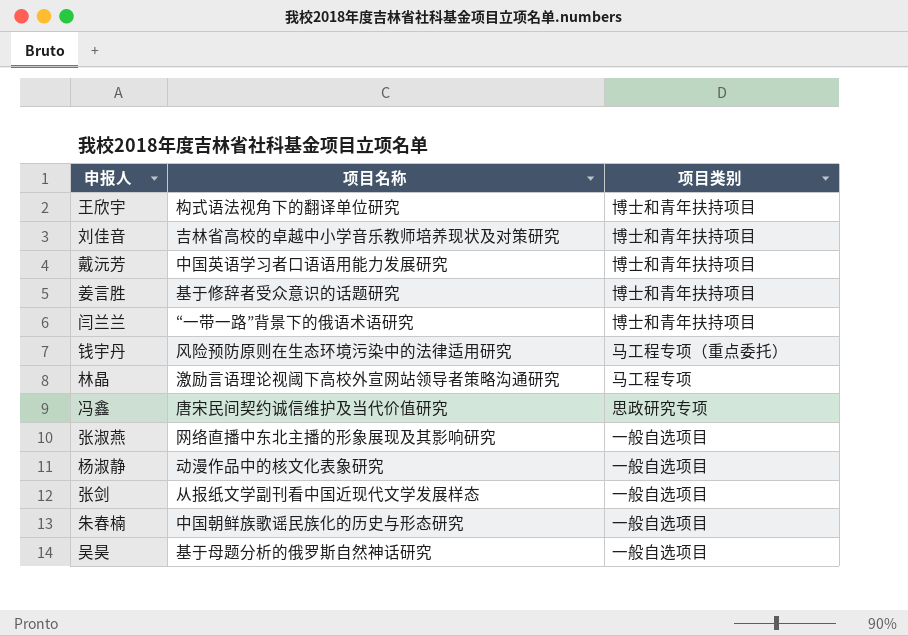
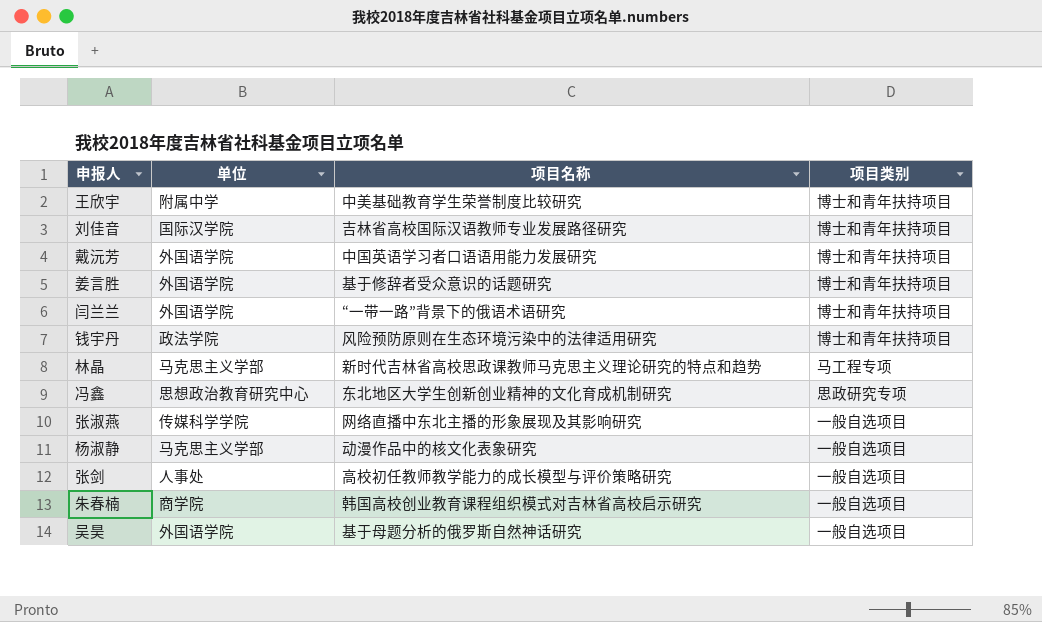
column 单位 | position: none -> 2
王欣宇 | 项目名称: 构式语法视角下的翻译单位研究 -> 中美基础教育学生荣誉制度比较研究
刘佳音 | 项目名称: 吉林省高校的卓越中小学音乐教师培养现状及对策研究 -> 吉林省高校国际汉语教师专业发展路径研究
钱宇丹 | 项目类别: 马工程专项（重点委托） -> 博士和青年扶持项目
林晶 | 项目名称: 激励言语理论视阈下高校外宣网站领导者策略沟通研究 -> 新时代吉林省高校思政课教师马克思主义理论研究的特点和趋势
冯鑫 | 项目名称: 唐宋民间契约诚信维护及当代价值研究 -> 东北地区大学生创新创业精神的文化育成机制研究
张剑 | 项目名称: 从报纸文学副刊看中国近现代文学发展样态 -> 高校初任教师教学能力的成长模型与评价策略研究
朱春楠 | 项目名称: 中国朝鲜族歌谣民族化的历史与形态研究 -> 韩国高校创业教育课程组织模式对吉林省高校启示研究

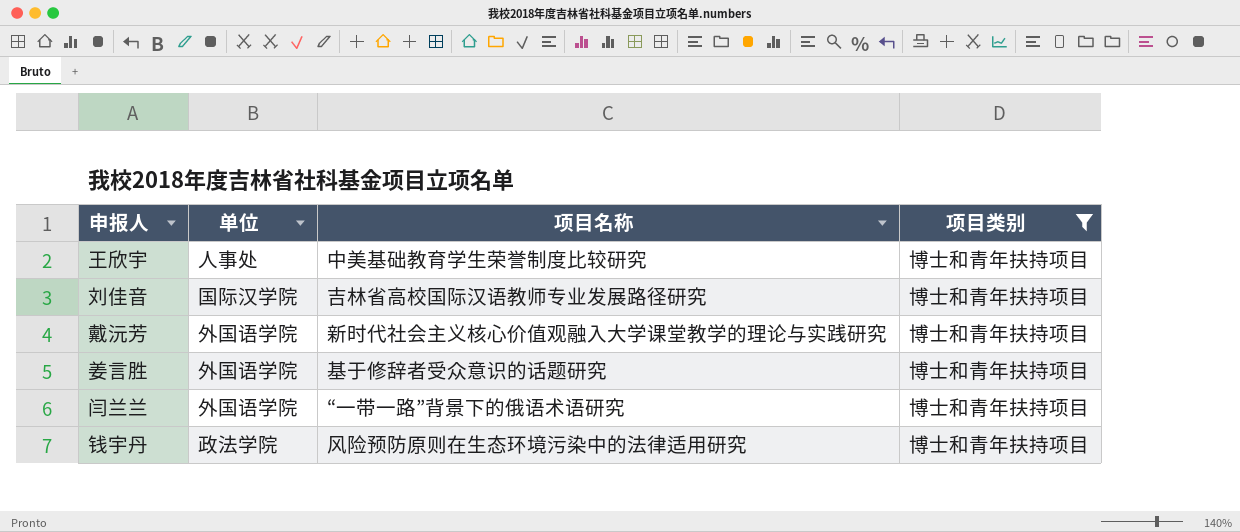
filter: none -> 项目类别 = 博士和青年扶持项目
王欣宇 | 单位: 附属中学 -> 人事处
戴沅芳 | 项目名称: 中国英语学习者口语语用能力发展研究 -> 新时代社会主义核心价值观融入大学课堂教学的理论与实践研究

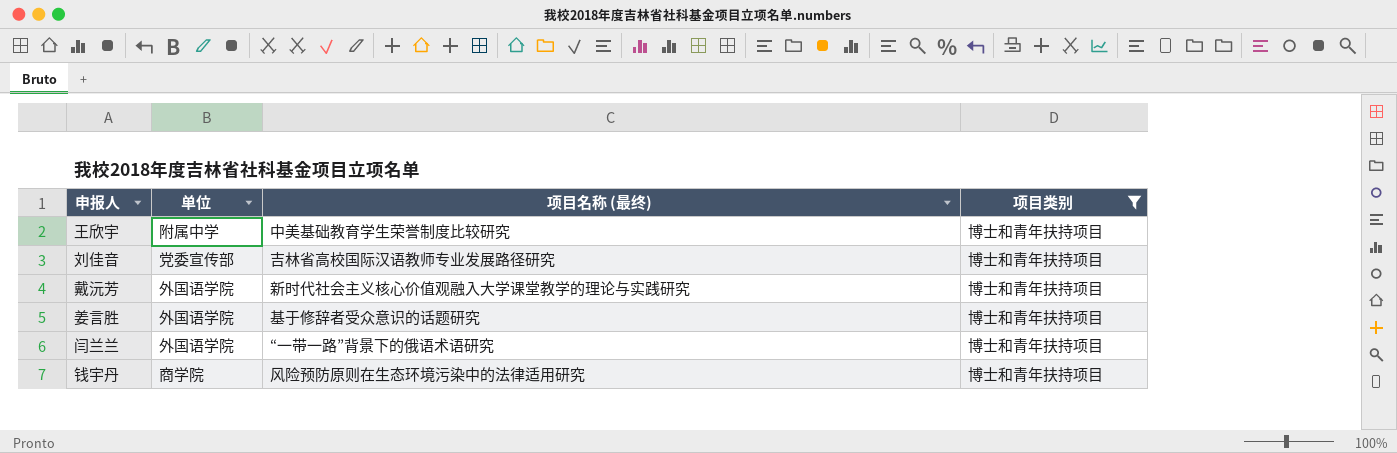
column name: 项目名称 -> 项目名称 (最终)
王欣宇 | 单位: 人事处 -> 附属中学
刘佳音 | 单位: 国际汉学院 -> 党委宣传部
钱宇丹 | 单位: 政法学院 -> 商学院

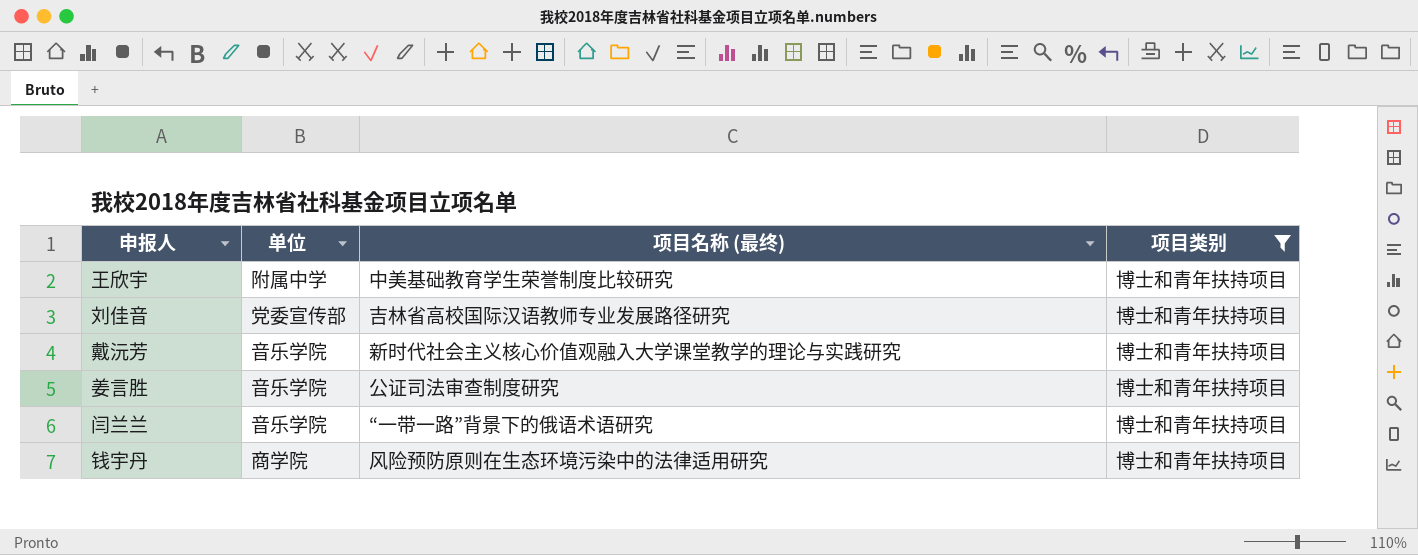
戴沅芳 | 单位: 外国语学院 -> 音乐学院
姜言胜 | 单位: 外国语学院 -> 音乐学院
姜言胜 | 项目名称 (最终): 基于修辞者受众意识的话题研究 -> 公证司法审查制度研究
闫兰兰 | 单位: 外国语学院 -> 音乐学院

